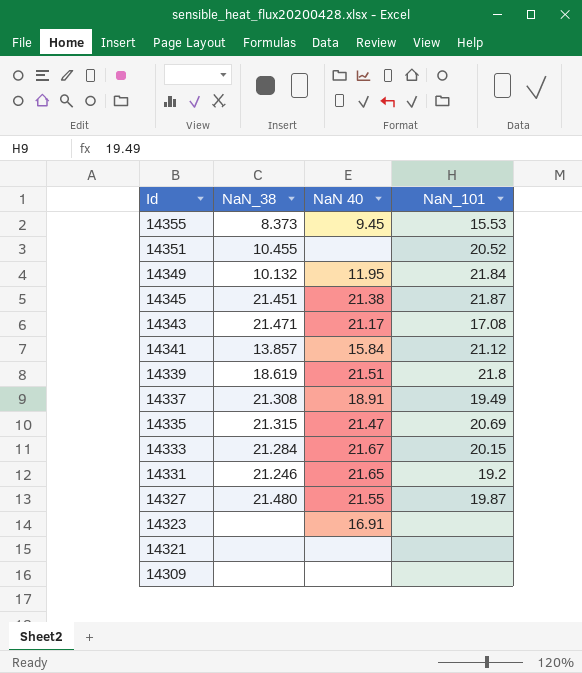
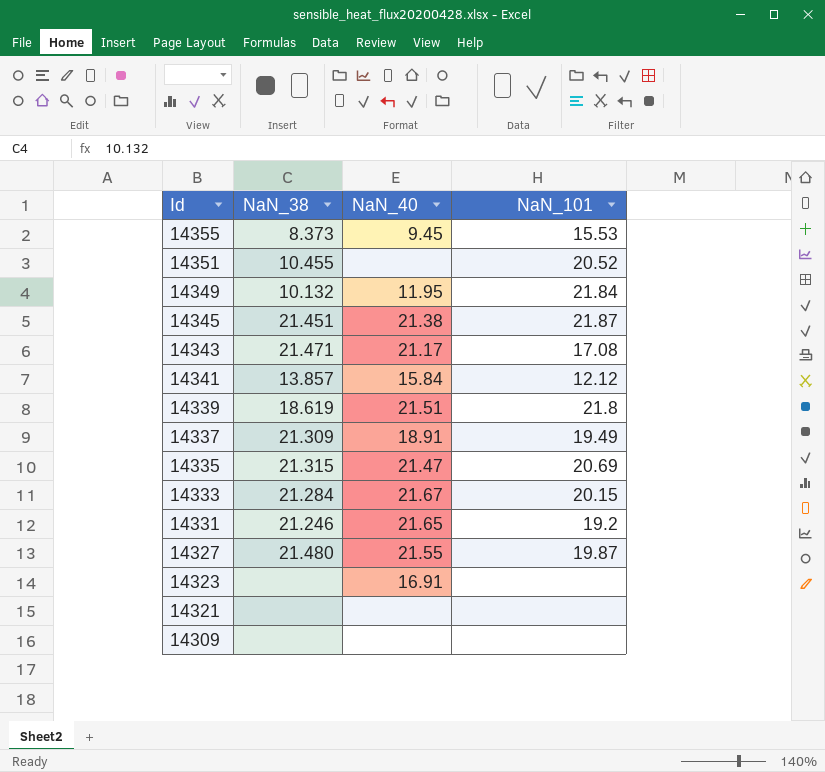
column name: NaN 40 -> NaN_40
14341 | NaN_101: 21.12 -> 12.12
14337 | NaN_38: 21.308 -> 21.309

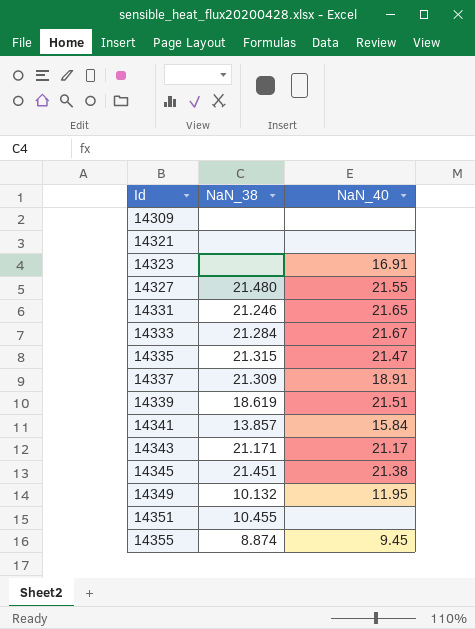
row order: Id descending -> Id ascending
column NaN_101 | position: 4 -> none
14343 | NaN_38: 21.471 -> 21.171
14355 | NaN_38: 8.373 -> 8.874

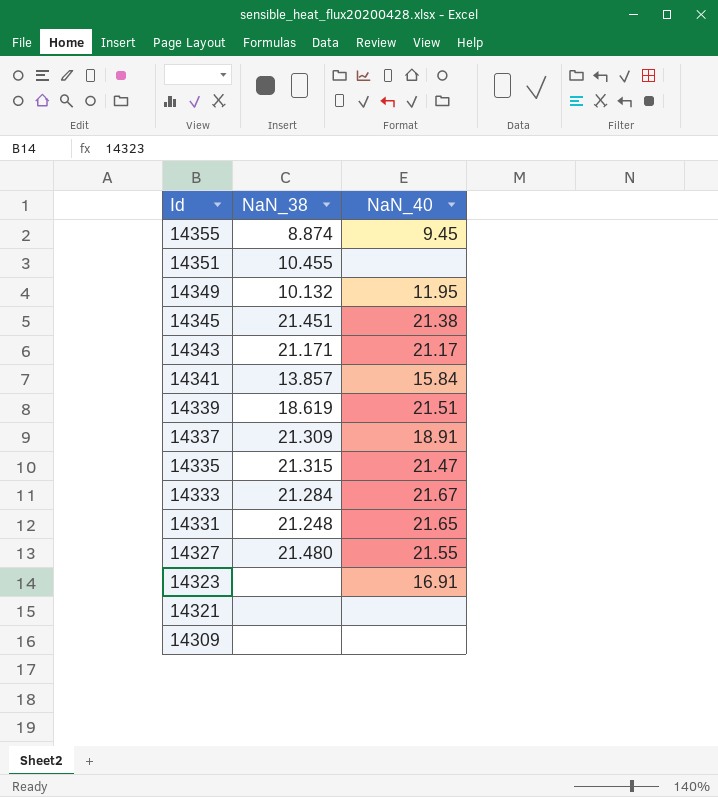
row order: Id ascending -> Id descending
14331 | NaN_38: 21.246 -> 21.248

